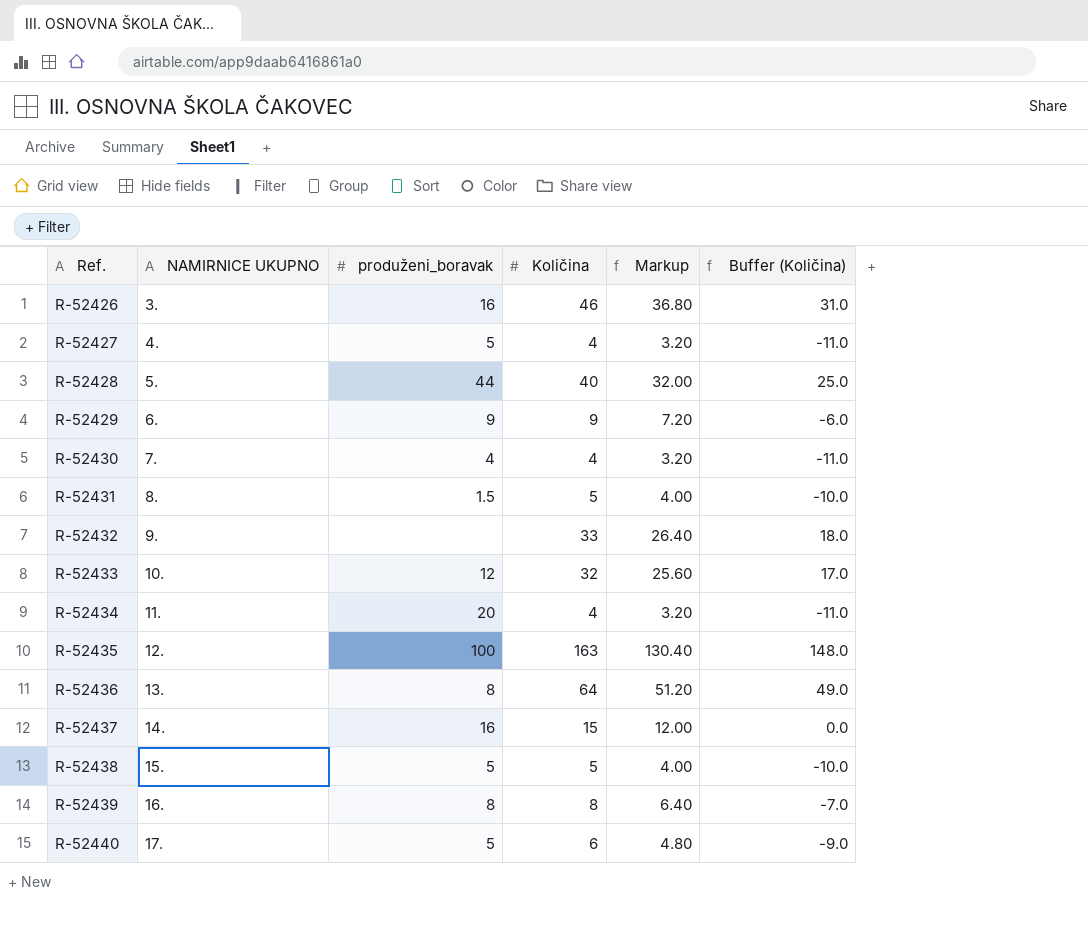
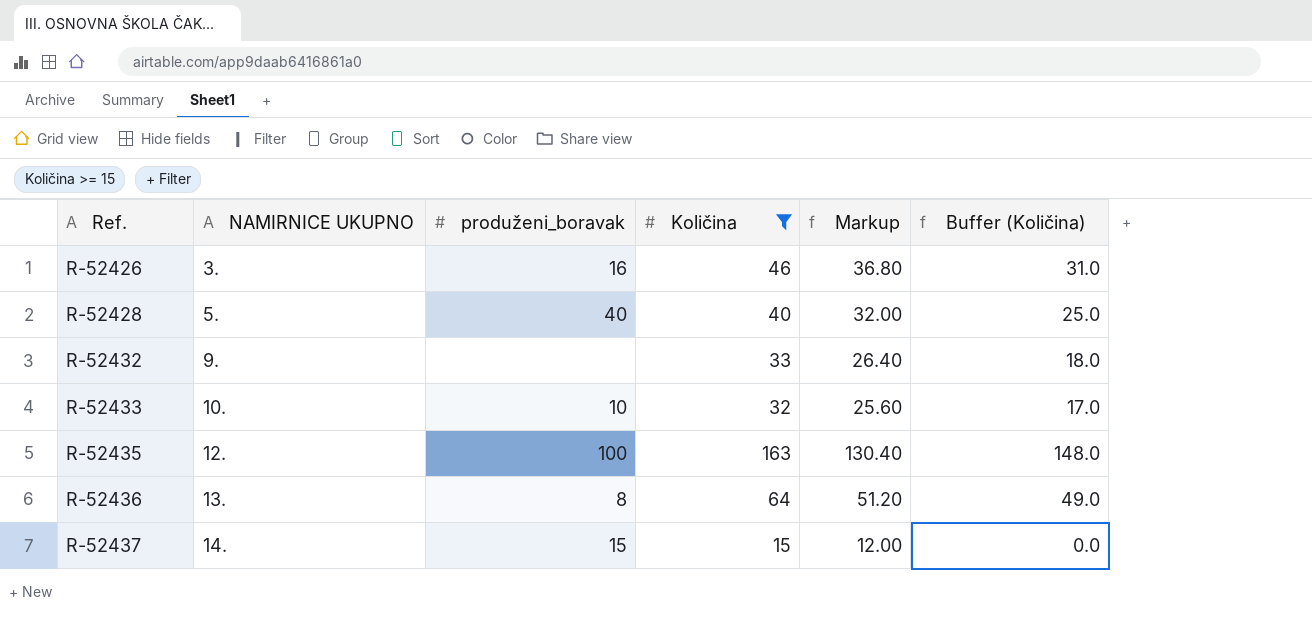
filter: none -> Količina >= 15
R-52428 | produženi_boravak: 44 -> 40
R-52433 | produženi_boravak: 12 -> 10
R-52437 | produženi_boravak: 16 -> 15

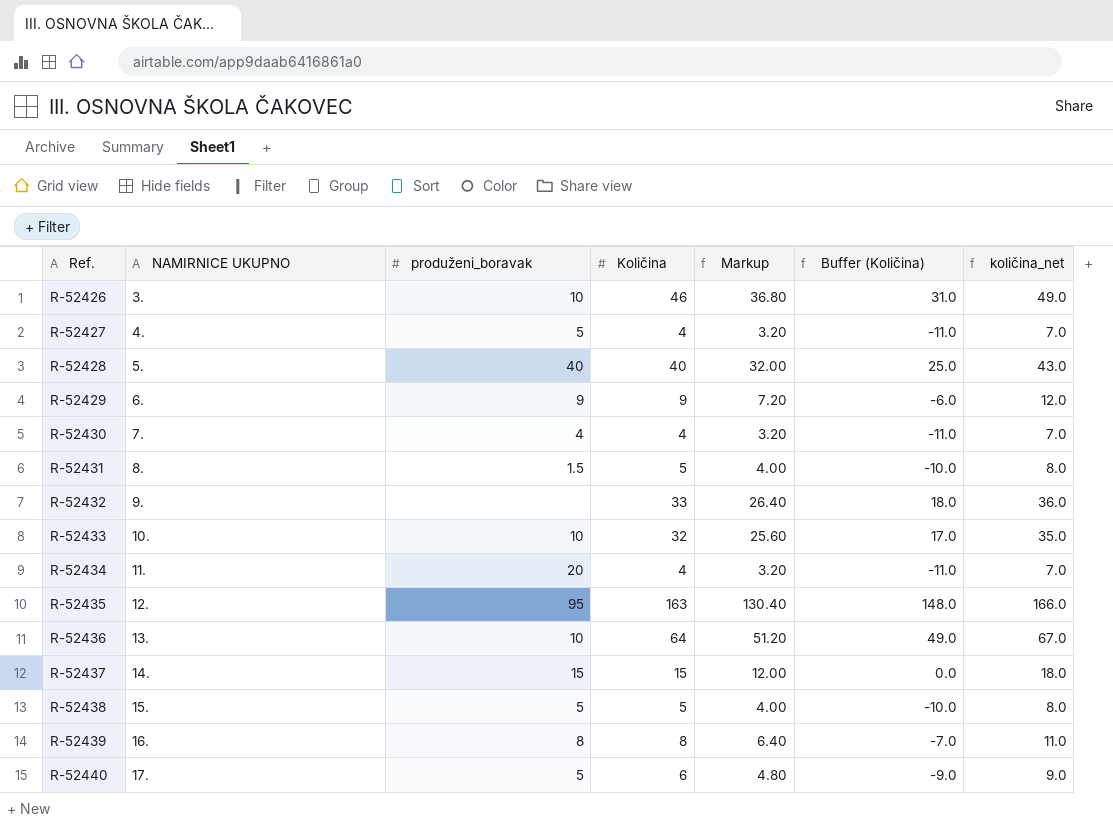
filter: Količina >= 15 -> none
column količina_net | formula: none -> [Količina] + 3
R-52426 | produženi_boravak: 16 -> 10
R-52435 | produženi_boravak: 100 -> 95
R-52436 | produženi_boravak: 8 -> 10

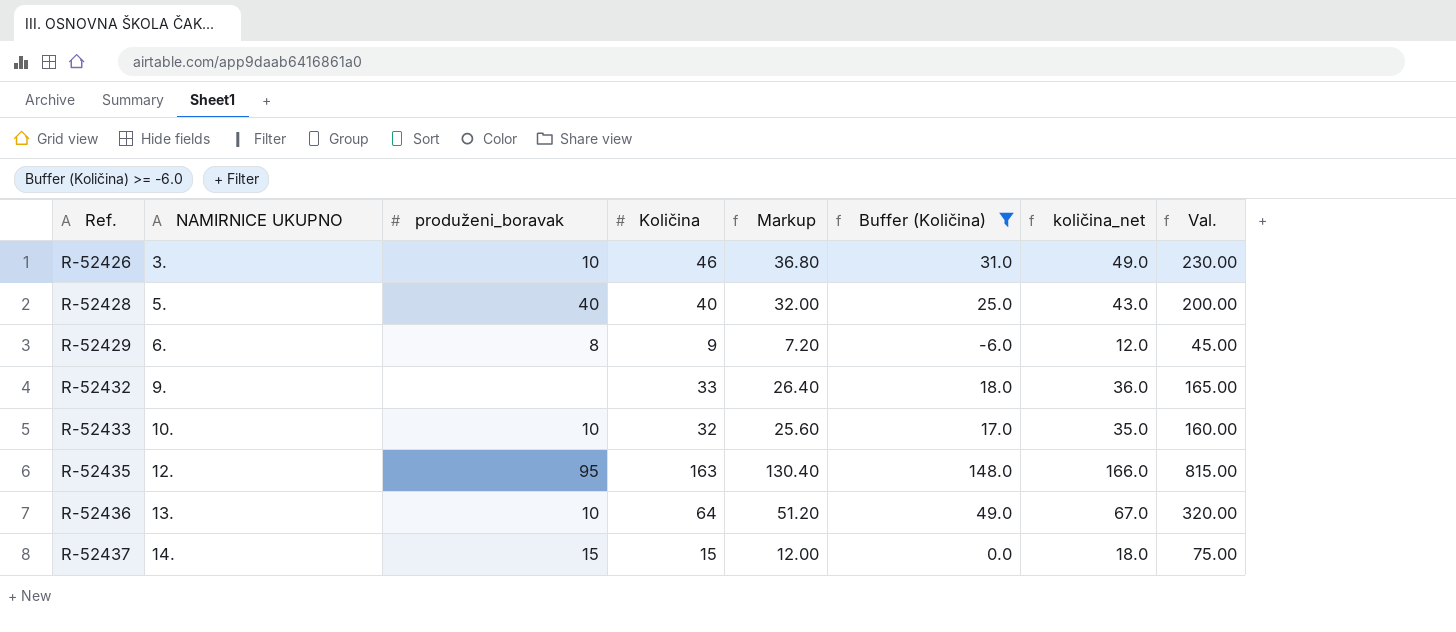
filter: none -> Buffer (Količina) >= -6.0
column Val. | formula: none -> [Količina] * 5
R-52429 | produženi_boravak: 9 -> 8

